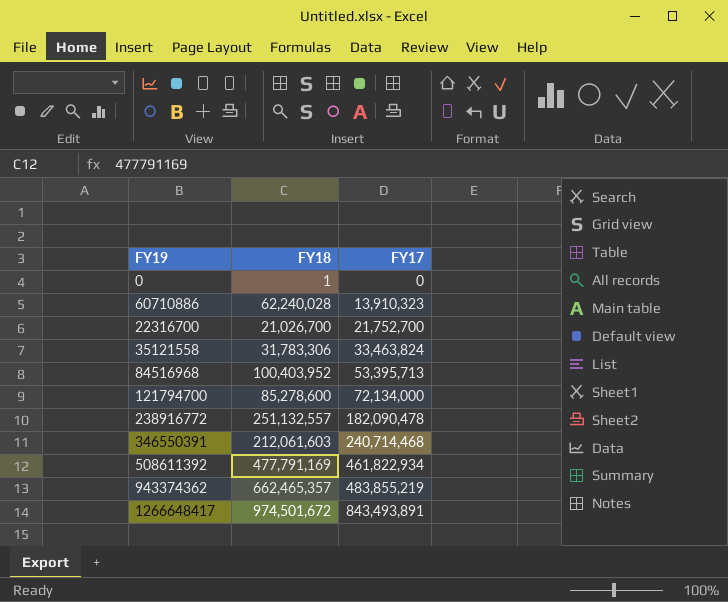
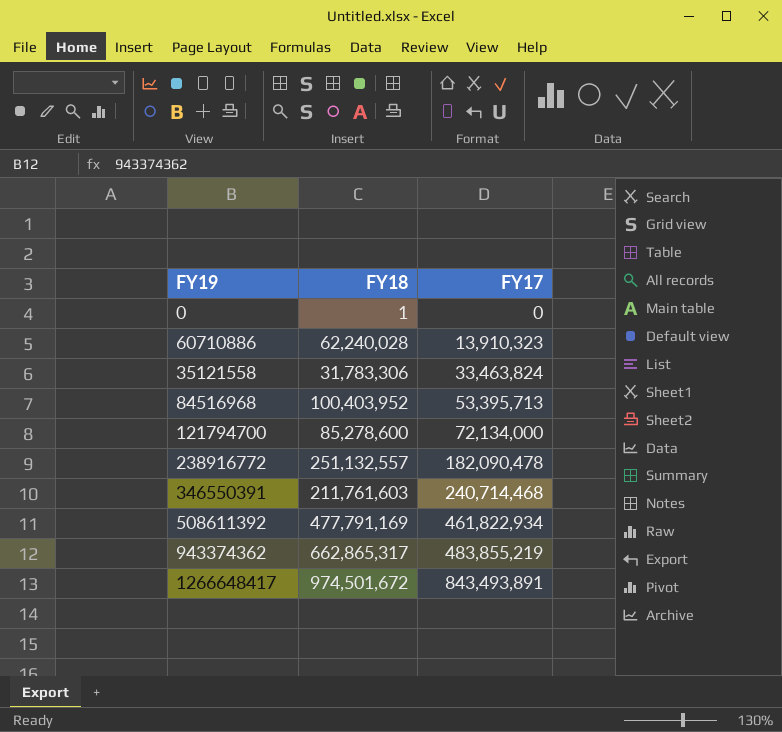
row 22316700: 21,026,700 | 21,752,700 -> none
346550391 | FY18: 212,061,603 -> 211,761,603
943374362 | FY18: 662,465,357 -> 662,865,317

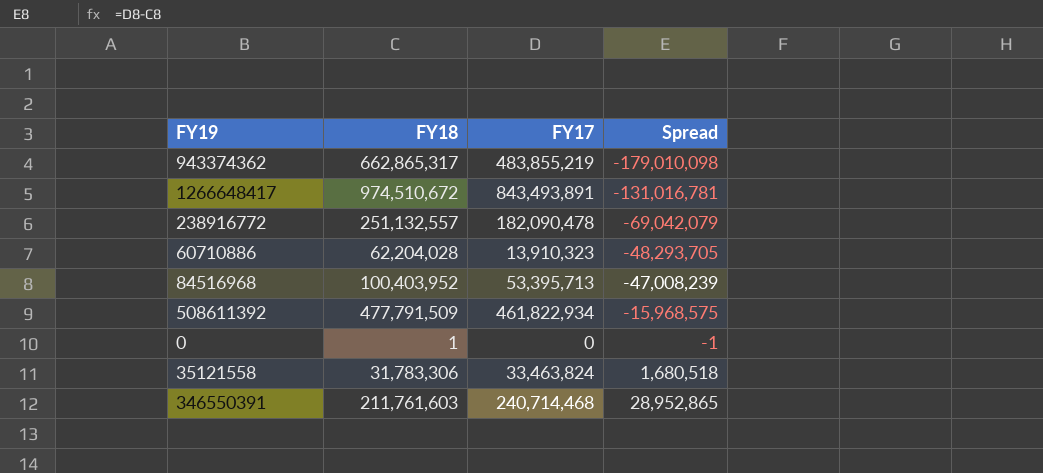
row order: FY17 ascending -> Spread ascending
column Spread | formula: none -> [FY17] - [FY18]
row 121794700: 85,278,600 | 72,134,000 -> none
1266648417 | FY18: 974,501,672 -> 974,510,672
60710886 | FY18: 62,240,028 -> 62,204,028
508611392 | FY18: 477,791,169 -> 477,791,509

